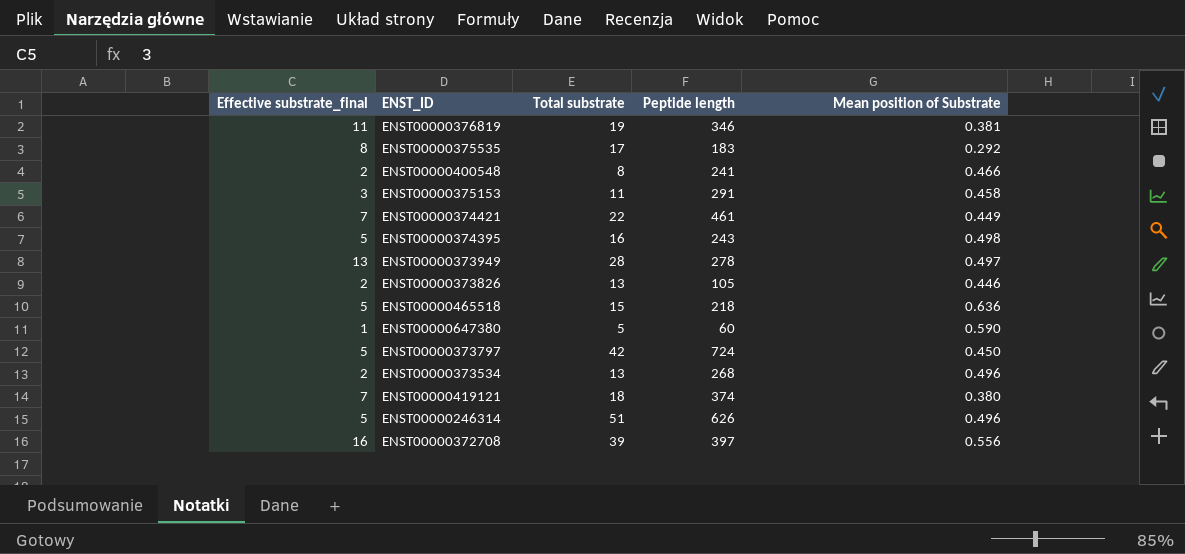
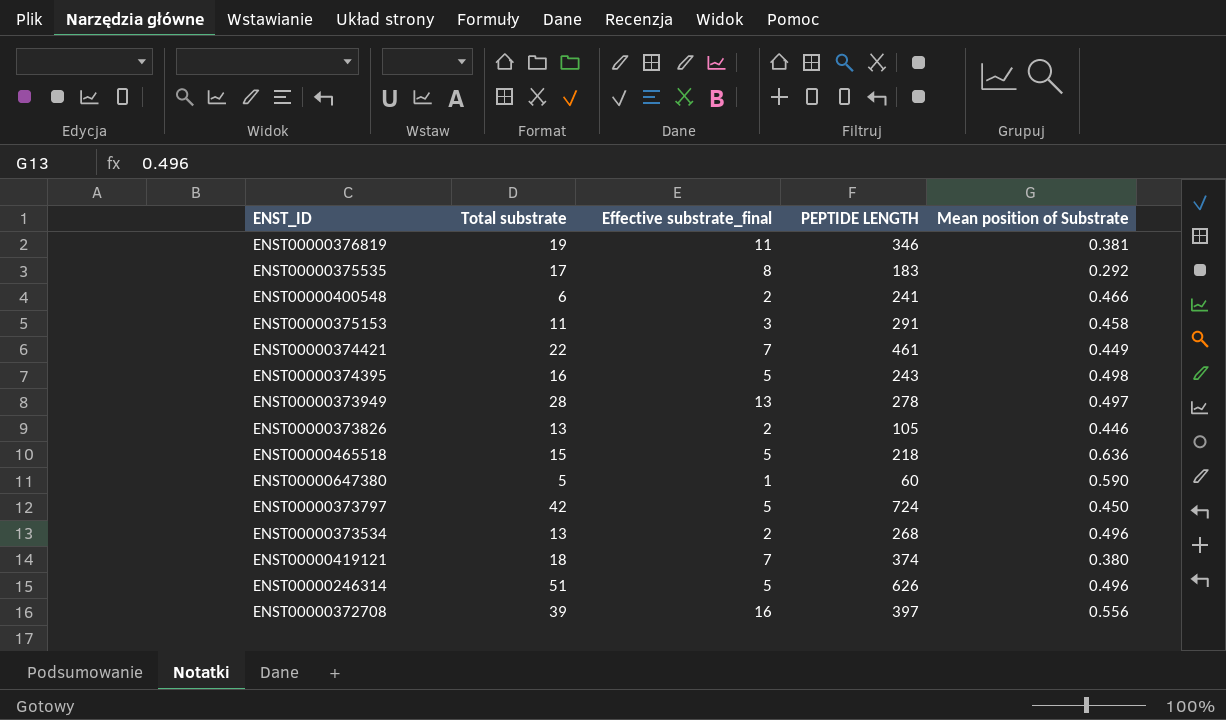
column Effective substrate_final | position: 1 -> 3
column name: Peptide length -> PEPTIDE LENGTH
ENST00000400548 | Total substrate: 8 -> 6

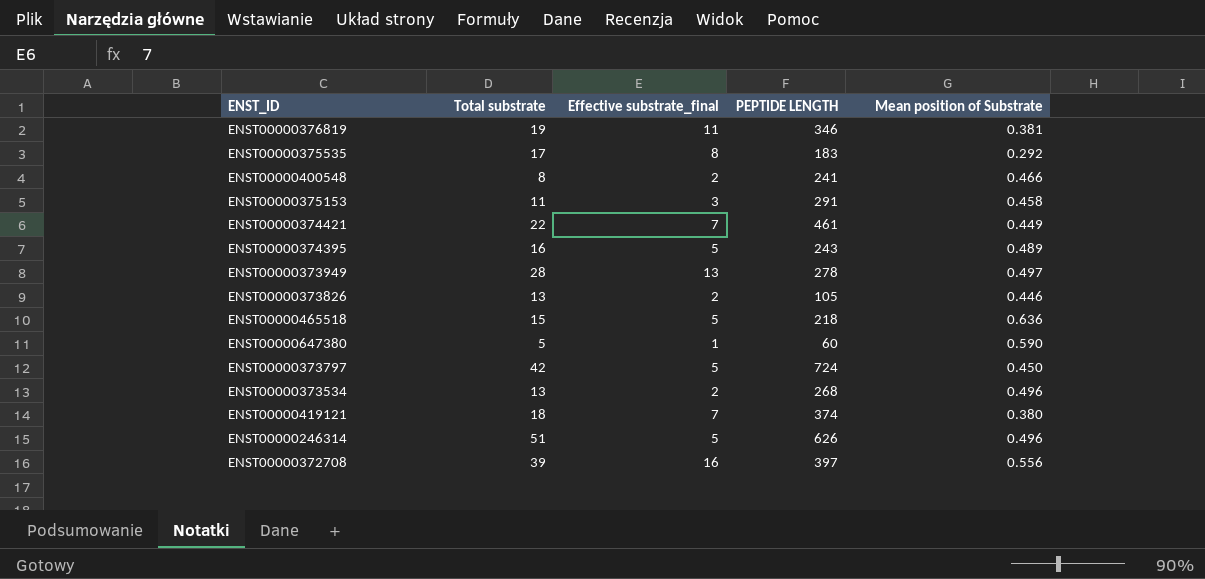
ENST00000400548 | Total substrate: 6 -> 8
ENST00000374395 | Mean position of Substrate: 0.498 -> 0.489

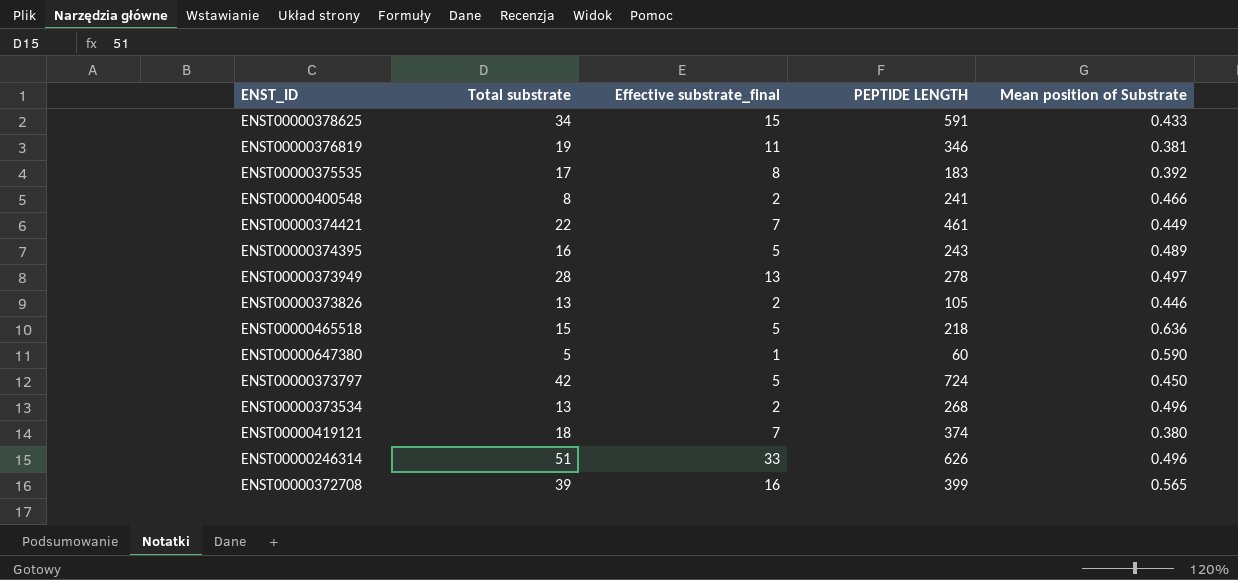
row ENST00000375153: 11 | 3 | 291 | 0.458 -> none
row ENST00000378625: none -> 34 | 15 | 591 | 0.433
ENST00000375535 | Mean position of Substrate: 0.292 -> 0.392
ENST00000246314 | Effective substrate_final: 5 -> 33
ENST00000372708 | PEPTIDE LENGTH: 397 -> 399
ENST00000372708 | Mean position of Substrate: 0.556 -> 0.565

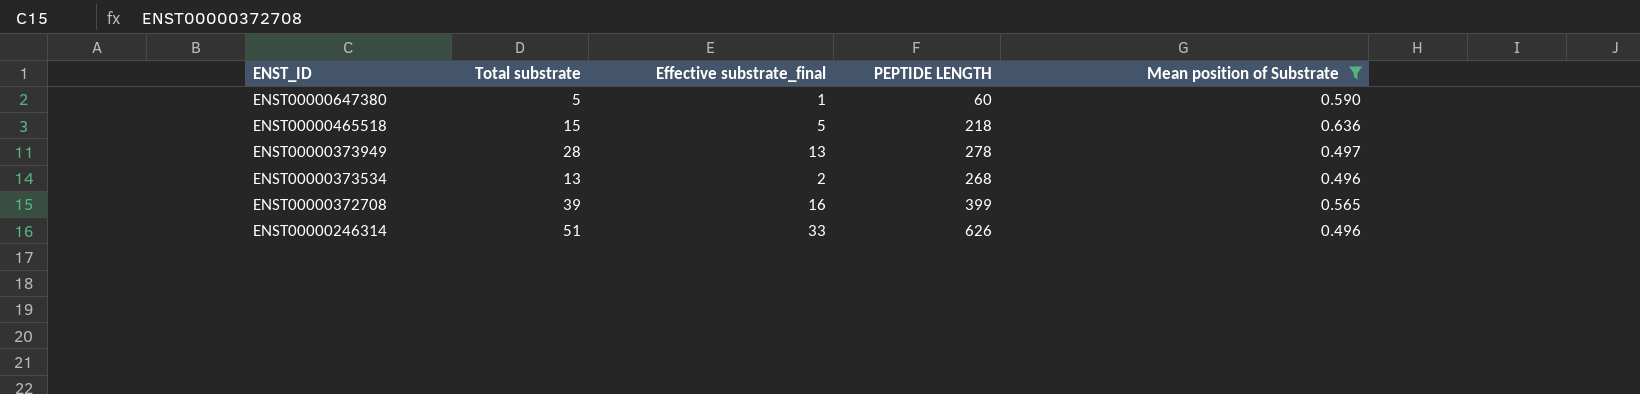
filter: none -> Mean position of Substrate >= 0.496
row order: none -> ENST_ID descending

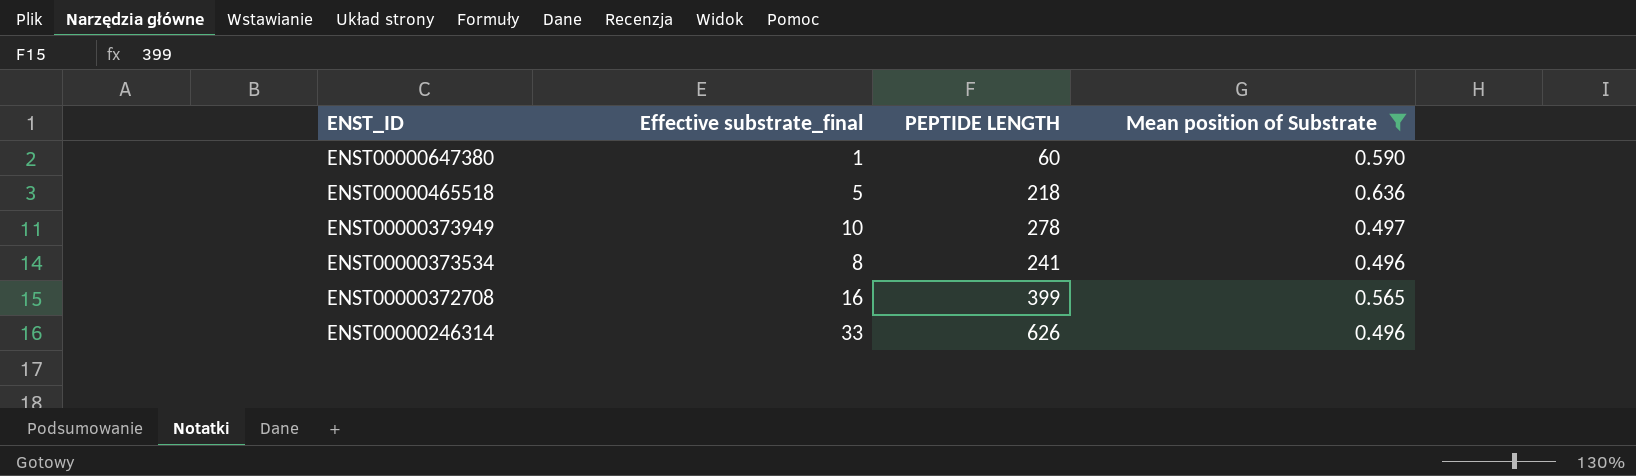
column Total substrate | position: 2 -> none
ENST00000373949 | Effective substrate_final: 13 -> 10
ENST00000373534 | Effective substrate_final: 2 -> 8
ENST00000373534 | PEPTIDE LENGTH: 268 -> 241

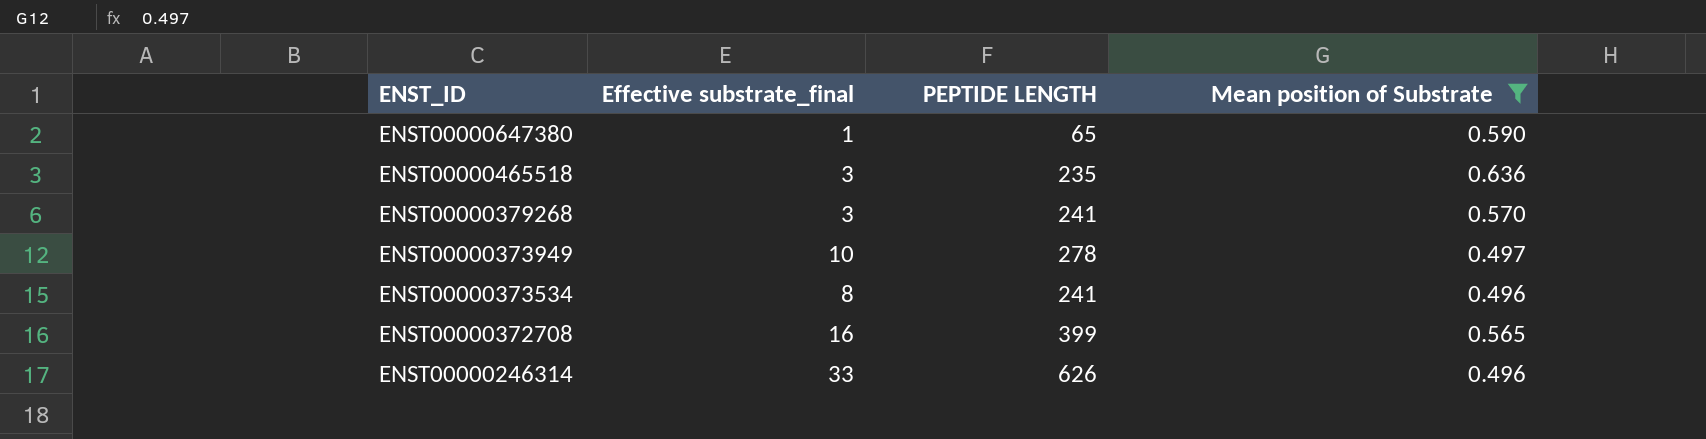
ENST00000647380 | PEPTIDE LENGTH: 60 -> 65
ENST00000465518 | Effective substrate_final: 5 -> 3
ENST00000465518 | PEPTIDE LENGTH: 218 -> 235
row ENST00000379268: none -> 3 | 241 | 0.570

